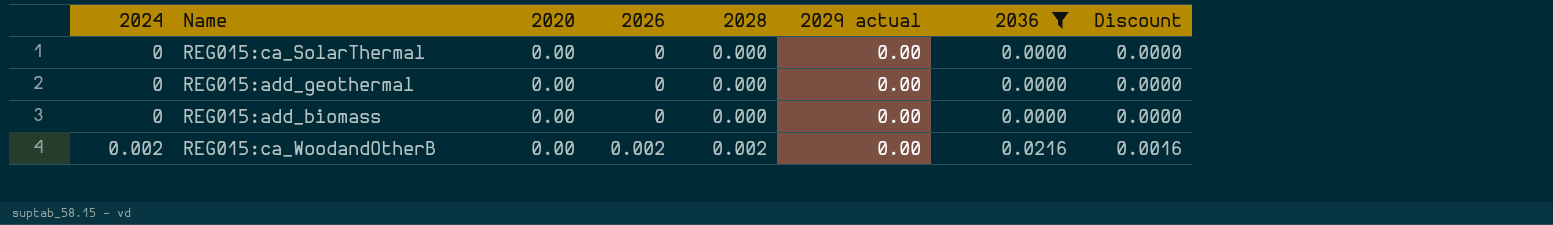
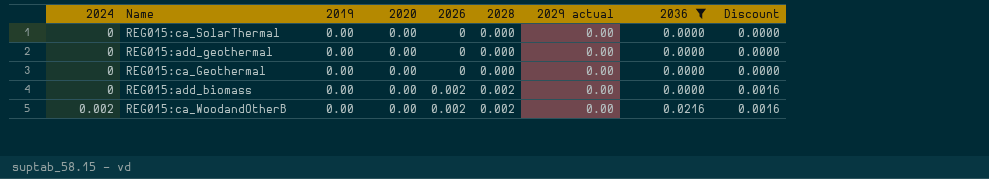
column 2019 | position: none -> 3
row REG015:ca_Geothermal: none -> 0 | 0.00 | 0.00 | 0 | 0.000 | 0.00 | 0.0000 | 0.0000
REG015:add_biomass | 2026: 0 -> 0.002
REG015:add_biomass | 2028: 0.000 -> 0.002
REG015:add_biomass | Discount: 0.0000 -> 0.0016

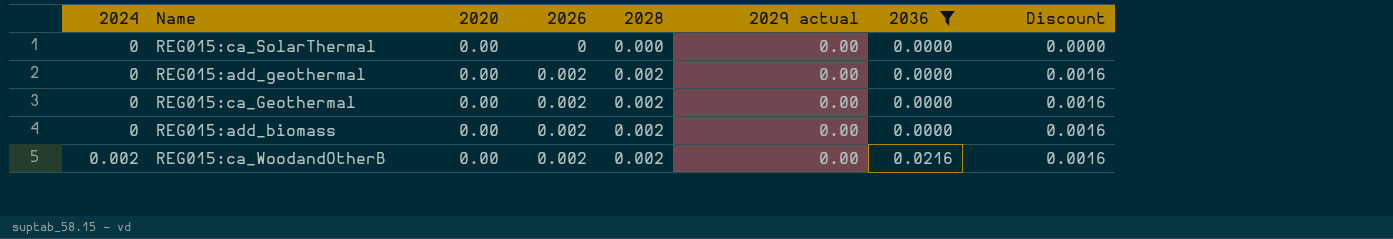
column 2019 | position: 3 -> none
REG015:add_geothermal | 2026: 0 -> 0.002
REG015:add_geothermal | 2028: 0.000 -> 0.002
REG015:add_geothermal | Discount: 0.0000 -> 0.0016
REG015:ca_Geothermal | 2026: 0 -> 0.002
REG015:ca_Geothermal | 2028: 0.000 -> 0.002
REG015:ca_Geothermal | Discount: 0.0000 -> 0.0016

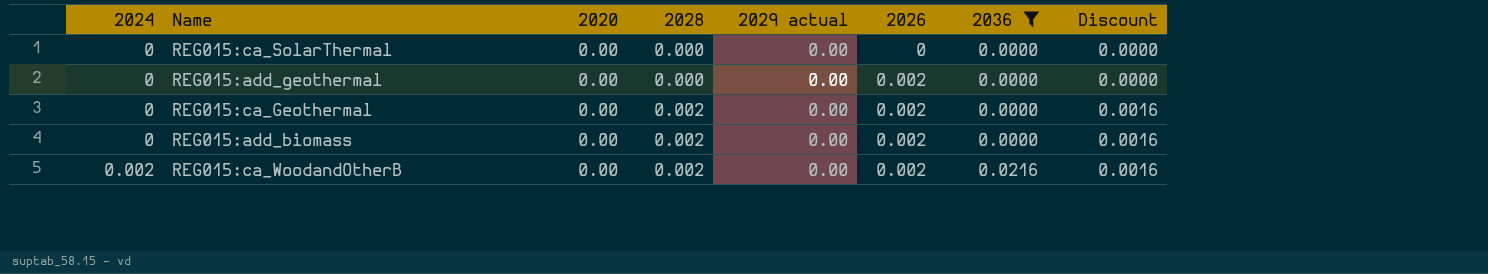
column 2026 | position: 4 -> 6
REG015:add_geothermal | 2028: 0.002 -> 0.000
REG015:add_geothermal | Discount: 0.0016 -> 0.0000

